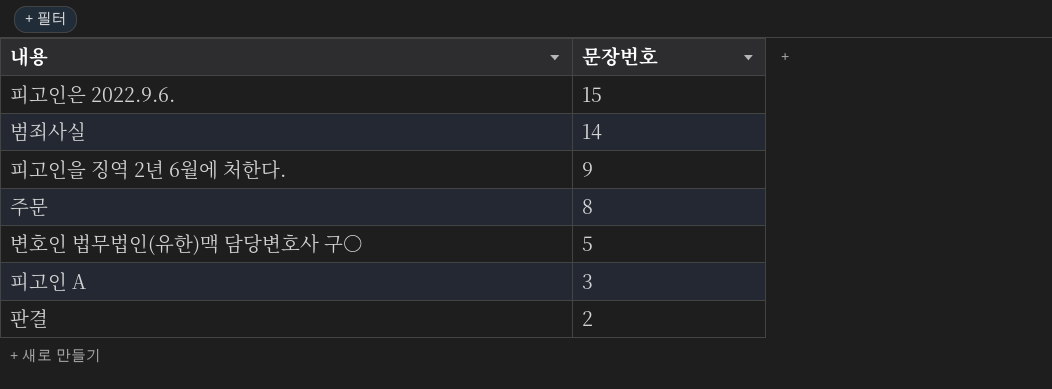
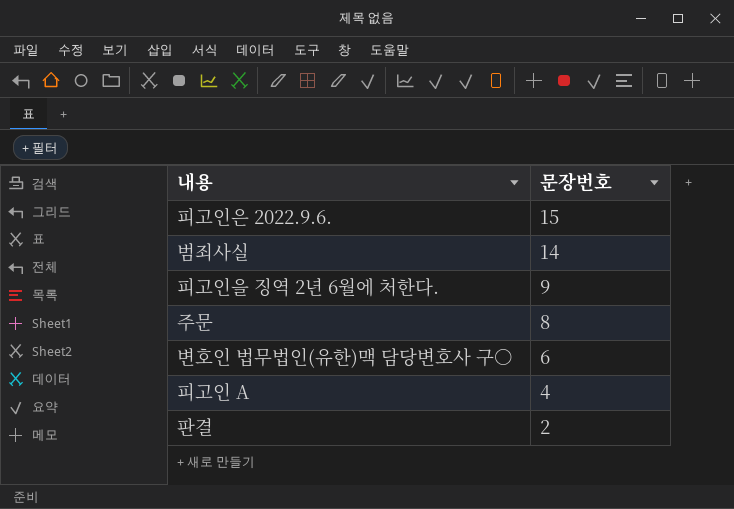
변호인 법무법인(유한)맥 담당변호사 구○ | 문장번호: 5 -> 6
피고인 A | 문장번호: 3 -> 4

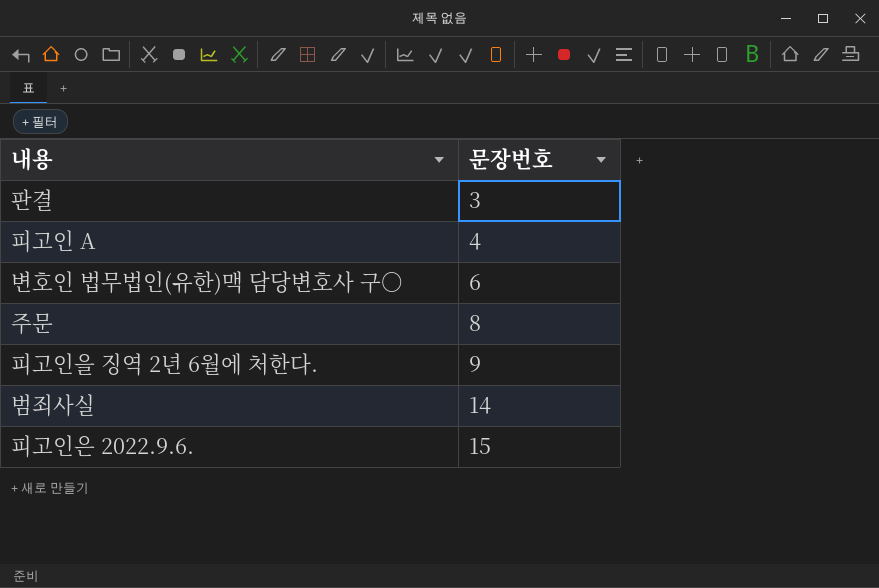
row order: 문장번호 descending -> 문장번호 ascending
판결 | 문장번호: 2 -> 3

